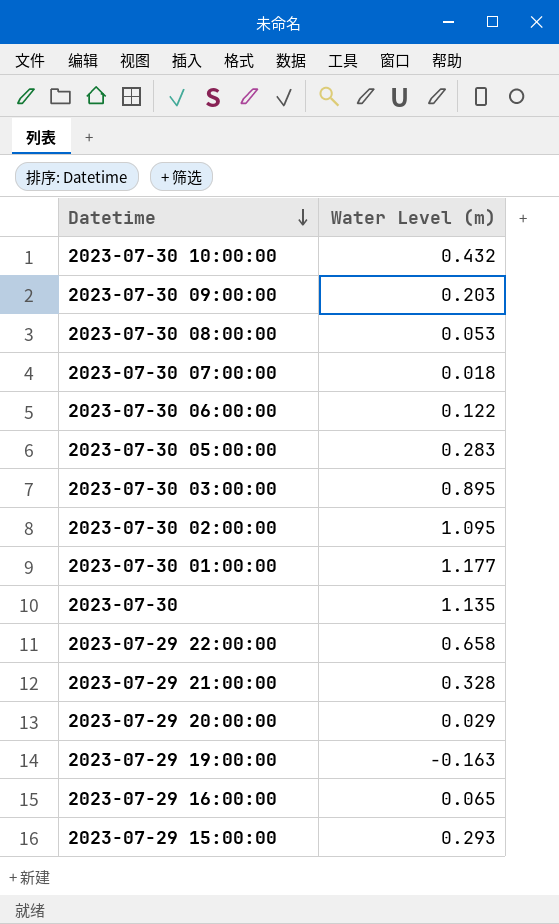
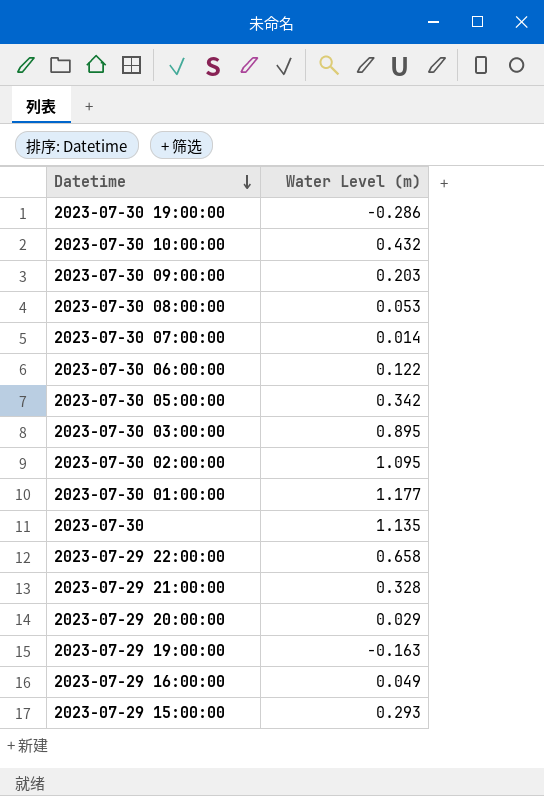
row 2023-07-30 19:00:00: none -> -0.286
2023-07-30 07:00:00 | Water Level (m): 0.018 -> 0.014
2023-07-30 05:00:00 | Water Level (m): 0.283 -> 0.342
2023-07-29 16:00:00 | Water Level (m): 0.065 -> 0.049

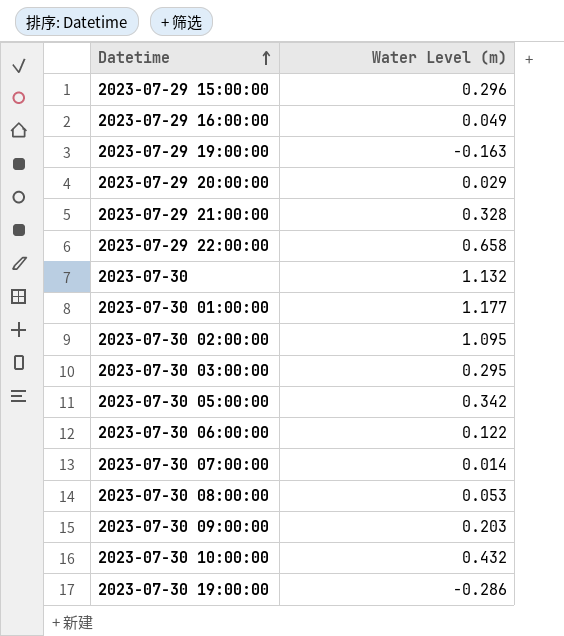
row order: Datetime descending -> Datetime ascending
2023-07-29 15:00:00 | Water Level (m): 0.293 -> 0.296
2023-07-30 | Water Level (m): 1.135 -> 1.132
2023-07-30 03:00:00 | Water Level (m): 0.895 -> 0.295

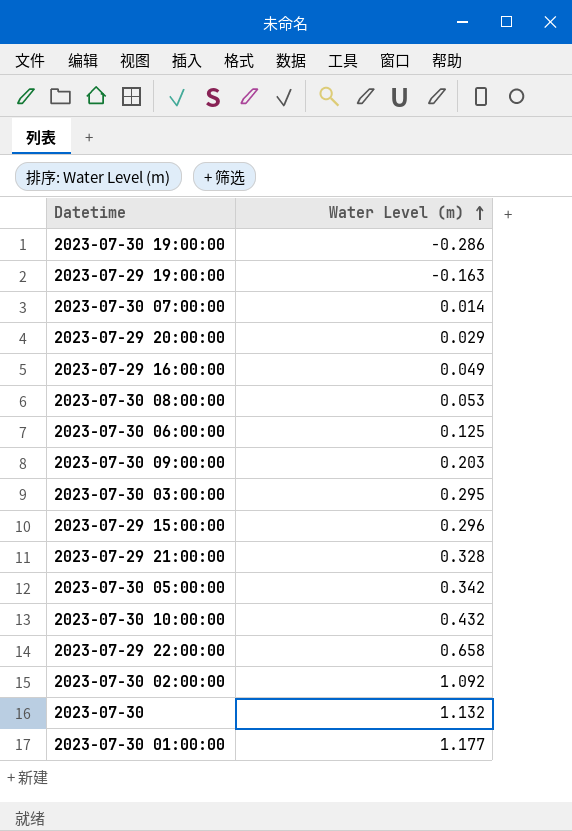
row order: Datetime ascending -> Water Level (m) ascending
2023-07-30 06:00:00 | Water Level (m): 0.122 -> 0.125
2023-07-30 02:00:00 | Water Level (m): 1.095 -> 1.092

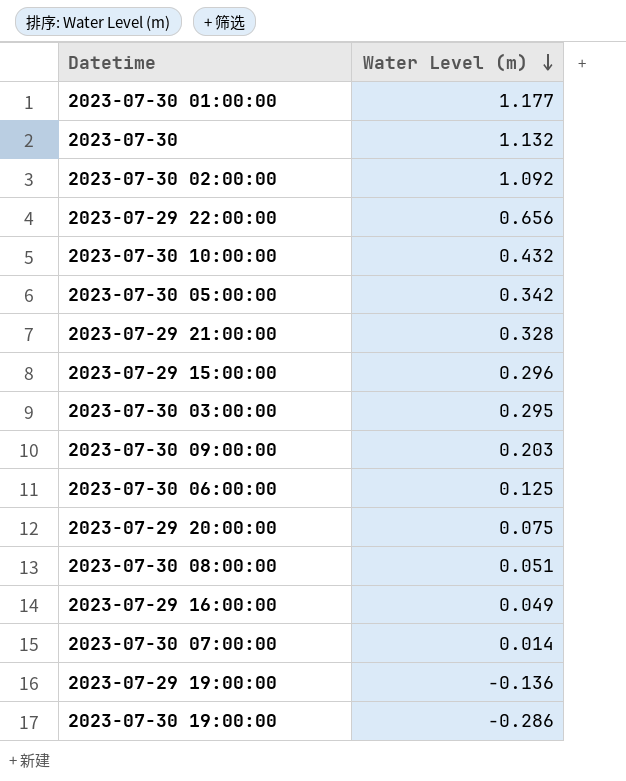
row order: Water Level (m) ascending -> Water Level (m) descending
2023-07-29 22:00:00 | Water Level (m): 0.658 -> 0.656
2023-07-29 20:00:00 | Water Level (m): 0.029 -> 0.075
2023-07-30 08:00:00 | Water Level (m): 0.053 -> 0.051
2023-07-29 19:00:00 | Water Level (m): -0.163 -> -0.136

